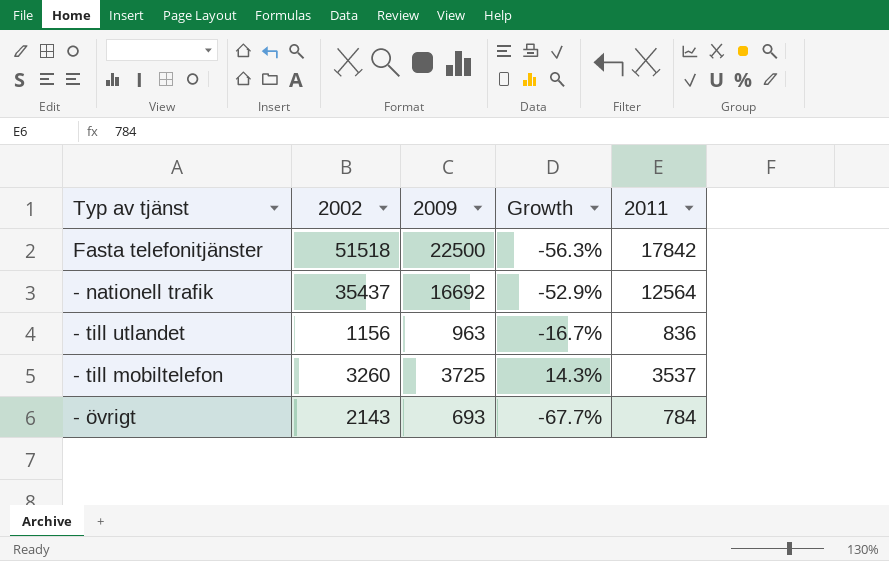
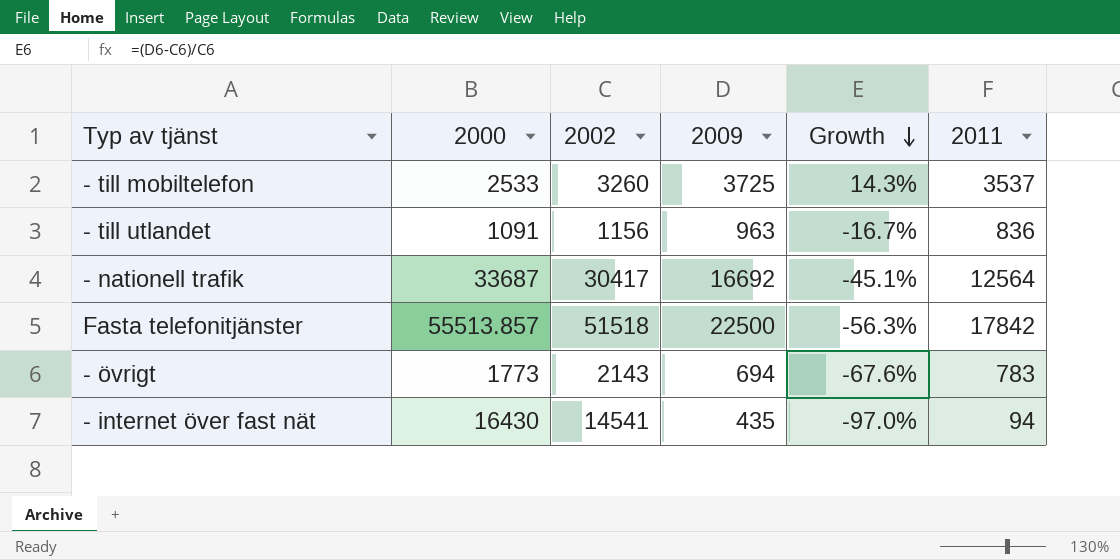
row order: none -> Growth descending
column 2000 | position: none -> 2
- nationell trafik | 2002: 35437 -> 30417
- nationell trafik | Growth: -52.9% -> -45.1%
- övrigt | 2009: 693 -> 694
- övrigt | Growth: -67.7% -> -67.6%
- övrigt | 2011: 784 -> 783
row - internet över fast nät: none -> 16430 | 14541 | 435 | -97.0% | 94

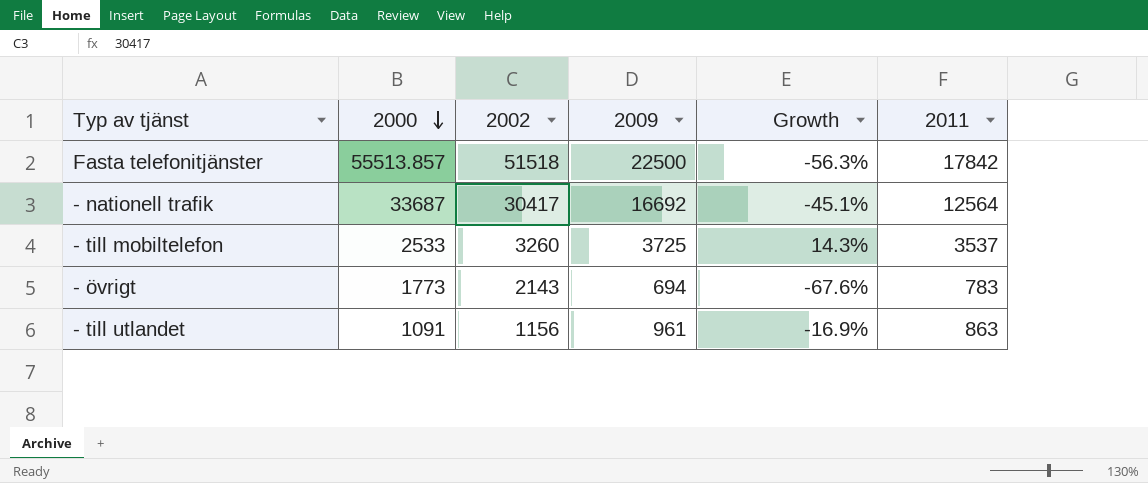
row order: Growth descending -> 2000 descending
row - internet över fast nät: 16430 | 14541 | 435 | -97.0% | 94 -> none
- till utlandet | 2009: 963 -> 961
- till utlandet | Growth: -16.7% -> -16.9%
- till utlandet | 2011: 836 -> 863

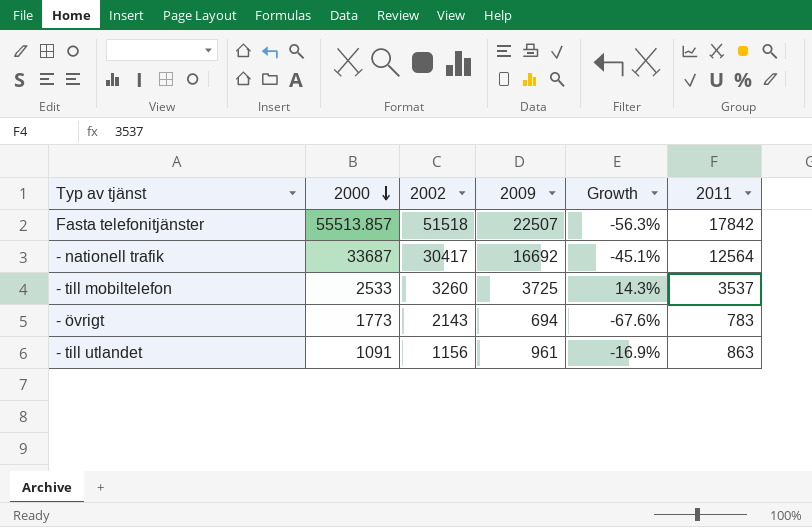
Fasta telefonitjänster | 2009: 22500 -> 22507

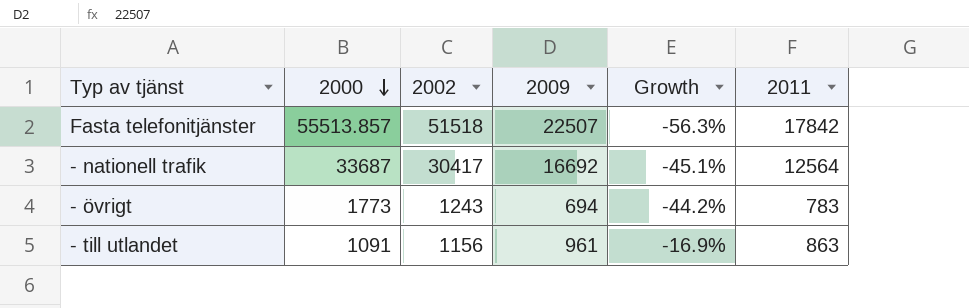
row - till mobiltelefon: 2533 | 3260 | 3725 | 14.3% | 3537 -> none
- övrigt | 2002: 2143 -> 1243
- övrigt | Growth: -67.6% -> -44.2%

